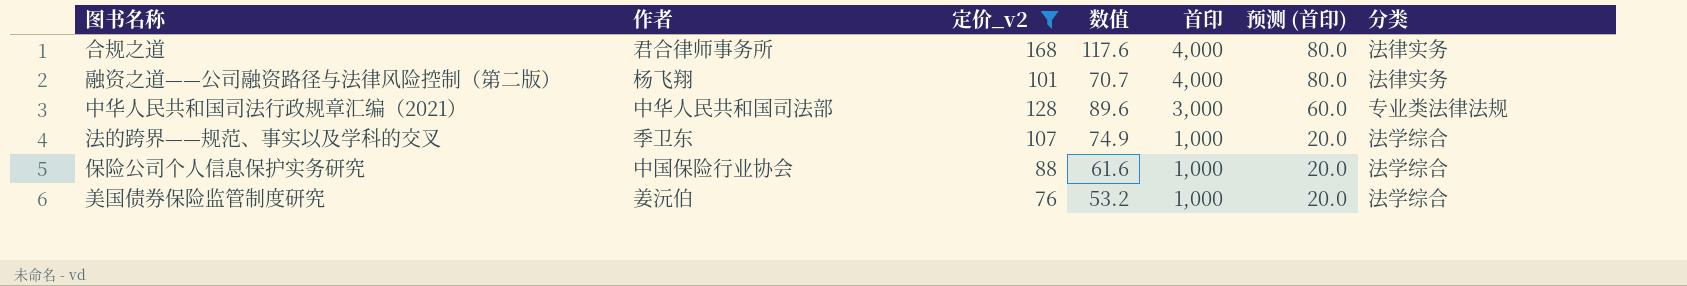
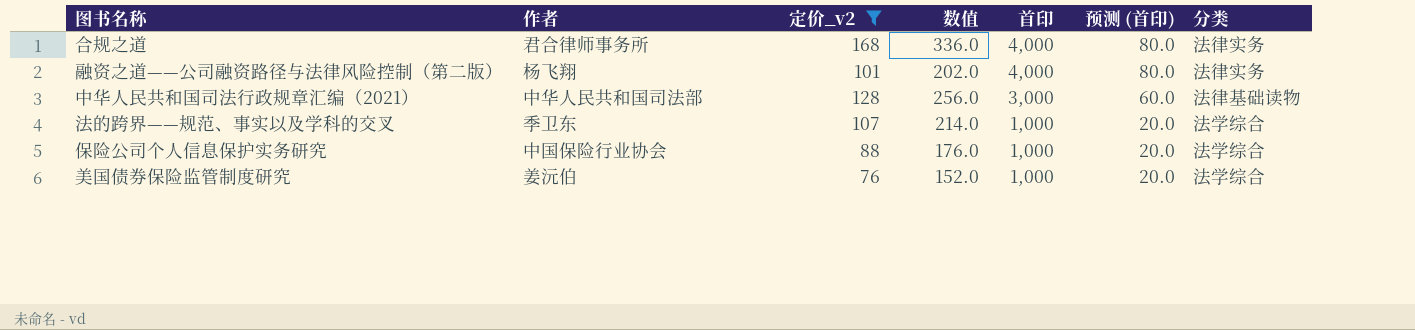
column 数值 | formula: [定价_v2] * 0.7 -> [定价_v2] * 2
中华人民共和国司法行政规章汇编（2021） | 分类: 专业类法律法规 -> 法律基础读物

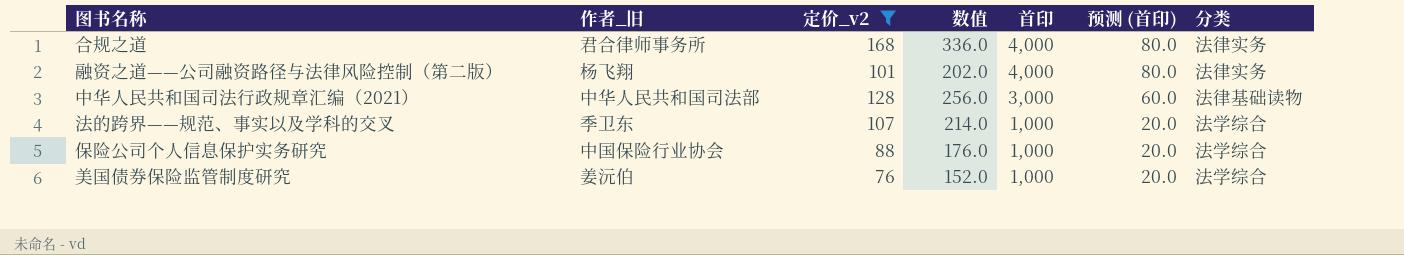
column name: 作者 -> 作者_旧

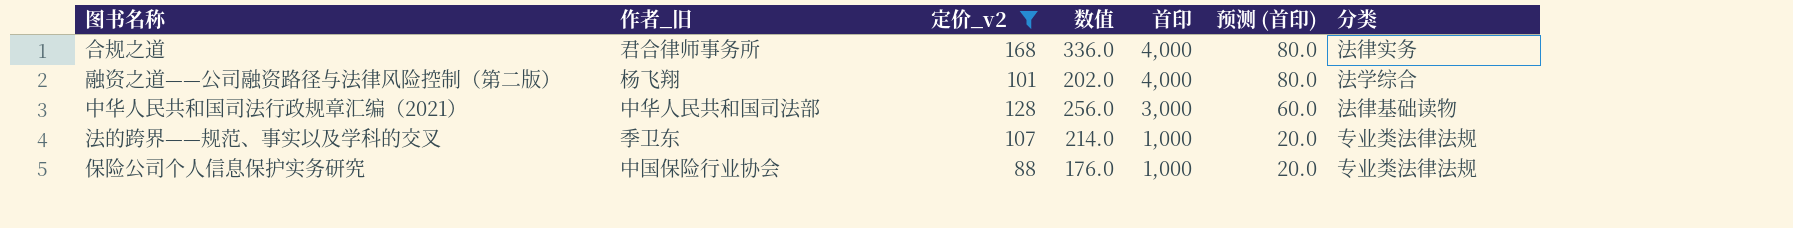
row 美国债券保险监管制度研究: 姜沅伯 | 76 | 152.0 | 1,000 | 20.0 | 法学综合 -> none
融资之道——公司融资路径与法律风险控制（第二版） | 分类: 法律实务 -> 法学综合
法的跨界——规范、事实以及学科的交叉 | 分类: 法学综合 -> 专业类法律法规
保险公司个人信息保护实务研究 | 分类: 法学综合 -> 专业类法律法规

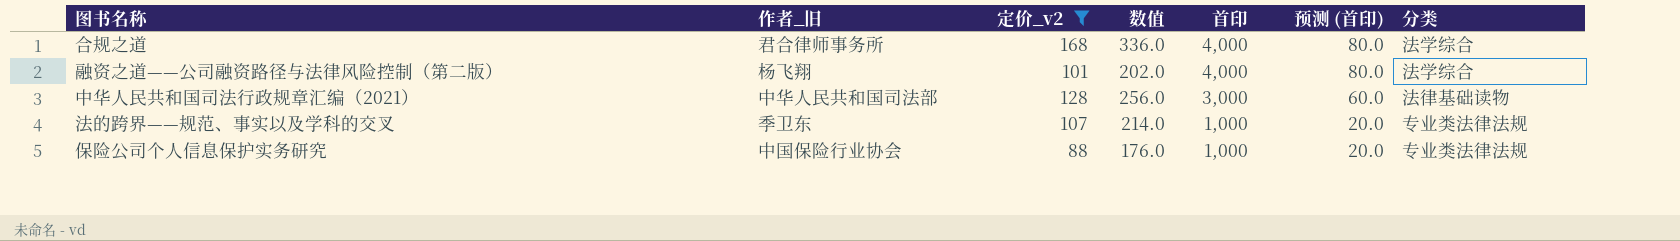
合规之道 | 分类: 法律实务 -> 法学综合

